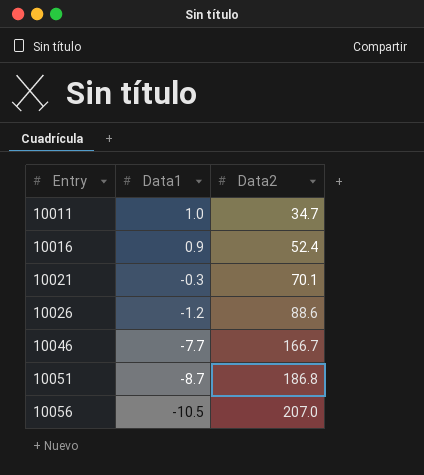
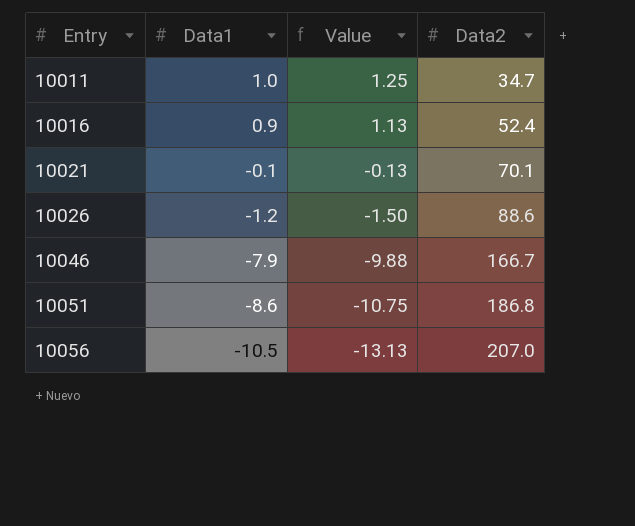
column Value | formula: none -> [Data1] * 1.25
10021 | Data1: -0.3 -> -0.1
10046 | Data1: -7.7 -> -7.9
10051 | Data1: -8.7 -> -8.6

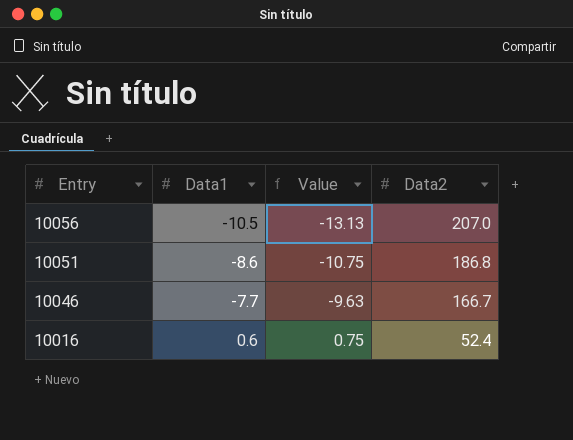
row order: Entry ascending -> Entry descending
row 10011: 1.0 | 1.25 | 34.7 -> none
row 10021: -0.1 | -0.13 | 70.1 -> none
row 10026: -1.2 | -1.50 | 88.6 -> none
10046 | Data1: -7.9 -> -7.7
10046 | Value: -9.88 -> -9.63
10016 | Data1: 0.9 -> 0.6
10016 | Value: 1.13 -> 0.75

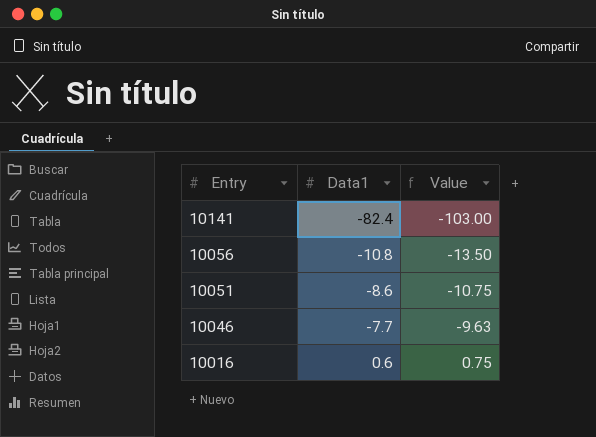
column Data2 | position: 4 -> none
row 10141: none -> -82.4 | -103.00
10056 | Data1: -10.5 -> -10.8
10056 | Value: -13.13 -> -13.50

